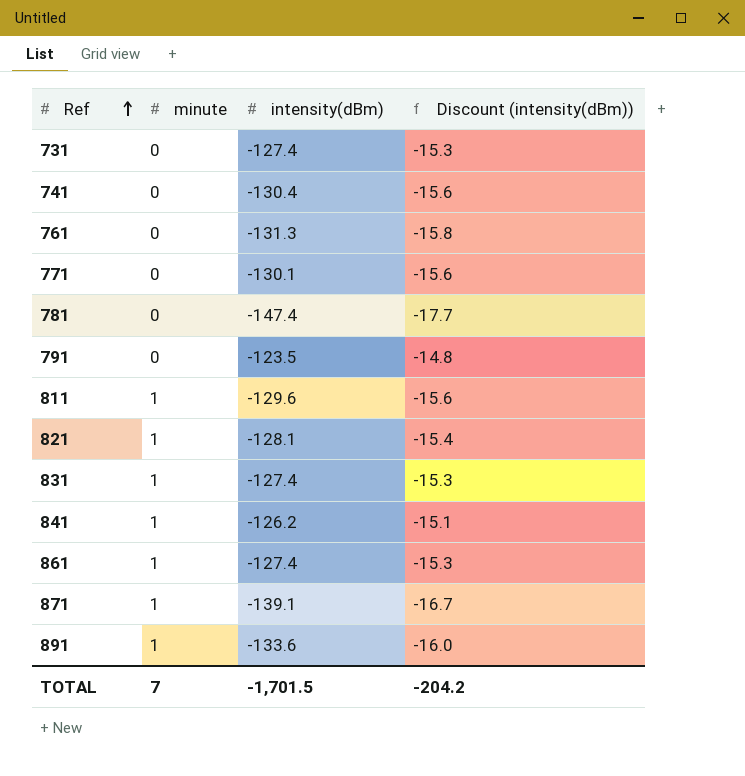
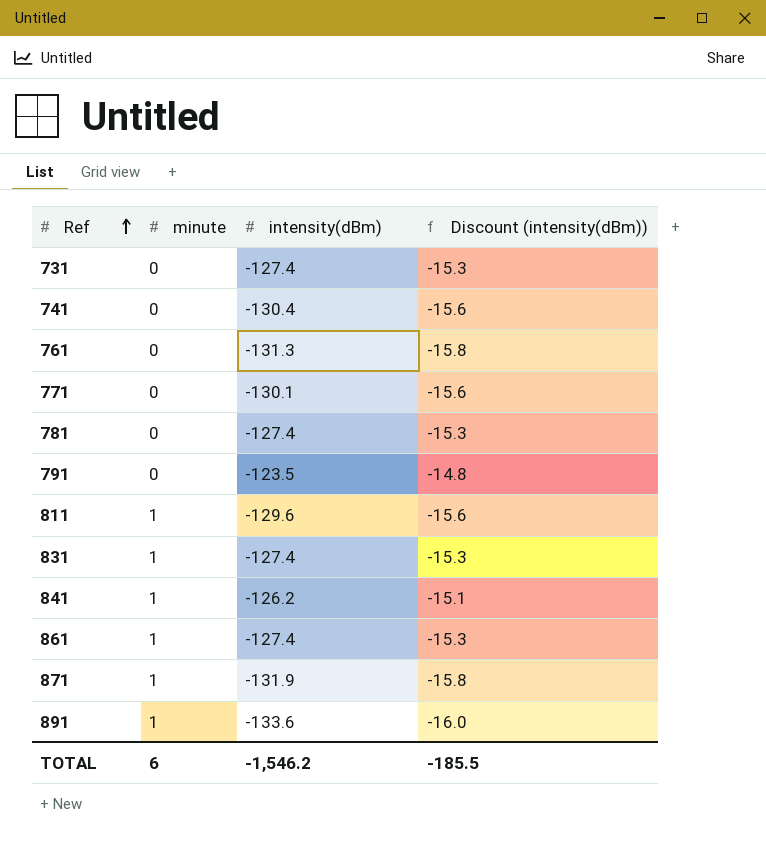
row 821: 1 | -128.1 | -15.4 -> none
781 | intensity(dBm): -147.4 -> -127.4
781 | Discount (intensity(dBm)): -17.7 -> -15.3
871 | intensity(dBm): -139.1 -> -131.9
871 | Discount (intensity(dBm)): -16.7 -> -15.8
TOTAL | minute: 7 -> 6
TOTAL | intensity(dBm): -1,701.5 -> -1,546.2
TOTAL | Discount (intensity(dBm)): -204.2 -> -185.5

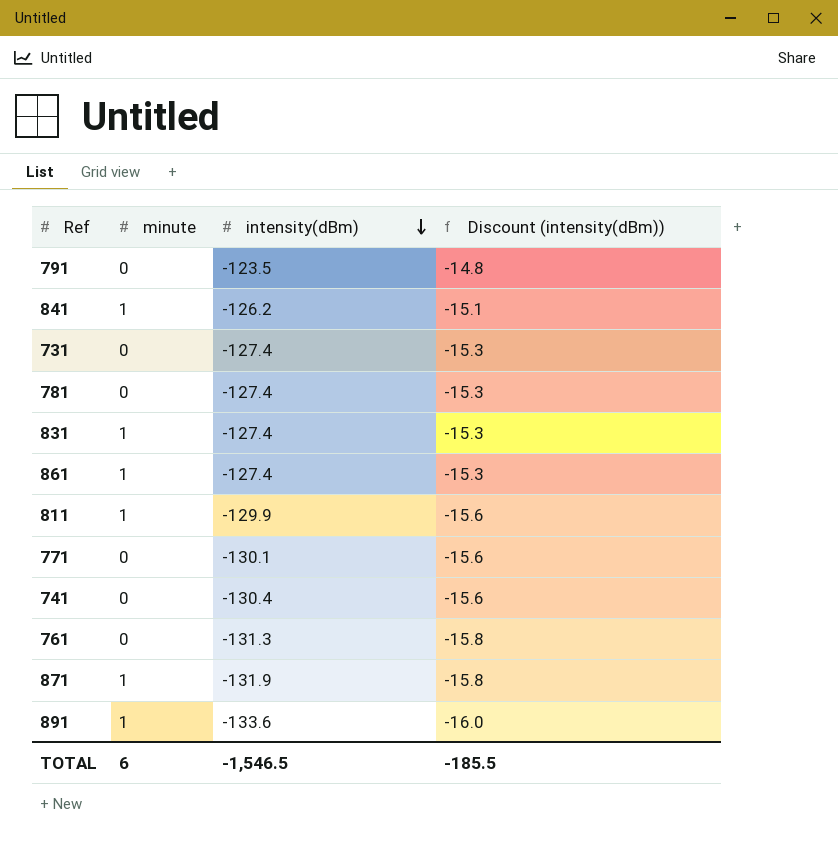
row order: Ref ascending -> intensity(dBm) descending
811 | intensity(dBm): -129.6 -> -129.9
TOTAL | intensity(dBm): -1,546.2 -> -1,546.5

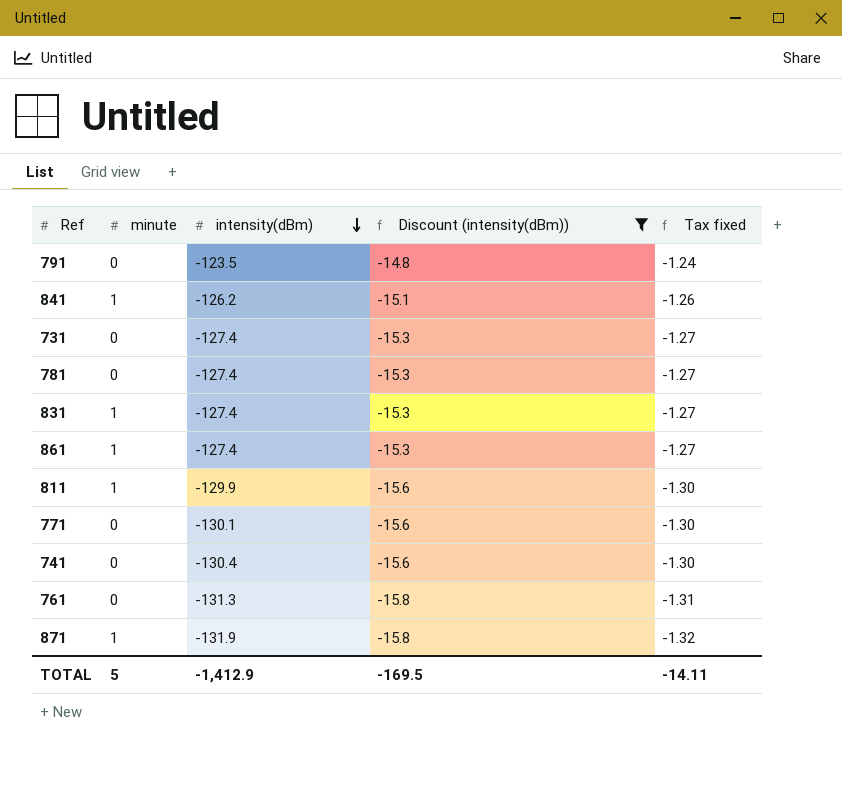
filter: none -> Discount (intensity(dBm)) != -16.0
column Tax fixed | formula: none -> [intensity(dBm)] * 0.01
TOTAL | minute: 6 -> 5
TOTAL | intensity(dBm): -1,546.5 -> -1,412.9
TOTAL | Discount (intensity(dBm)): -185.5 -> -169.5

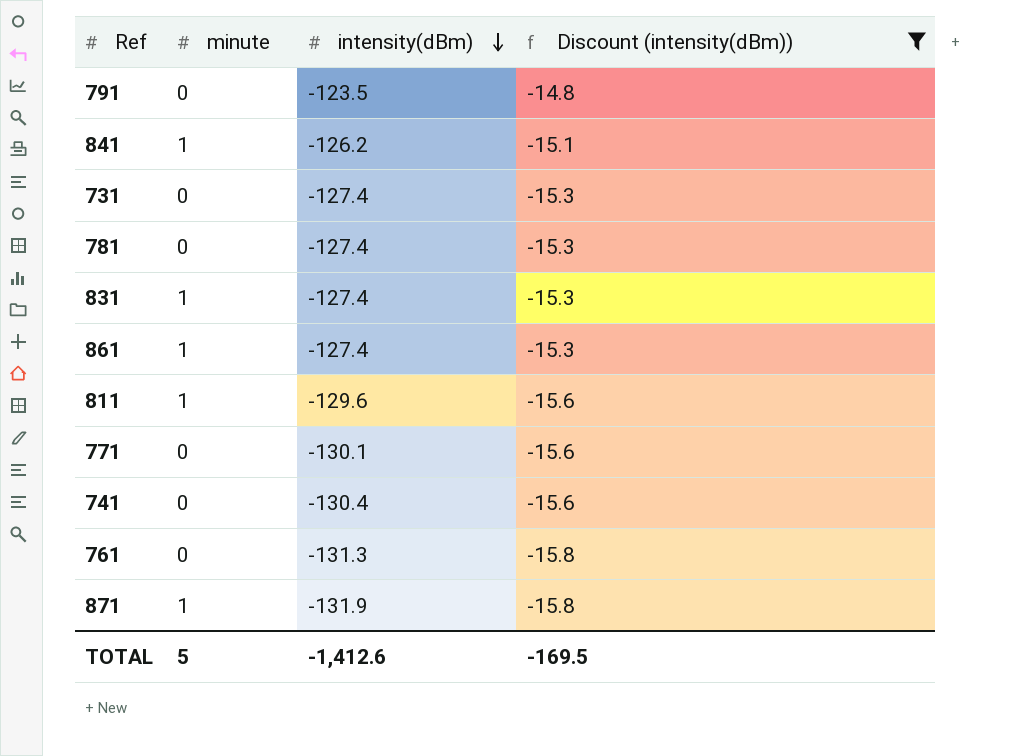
column Tax fixed | formula: [intensity(dBm)] * 0.01 -> none
811 | intensity(dBm): -129.9 -> -129.6
TOTAL | intensity(dBm): -1,412.9 -> -1,412.6

